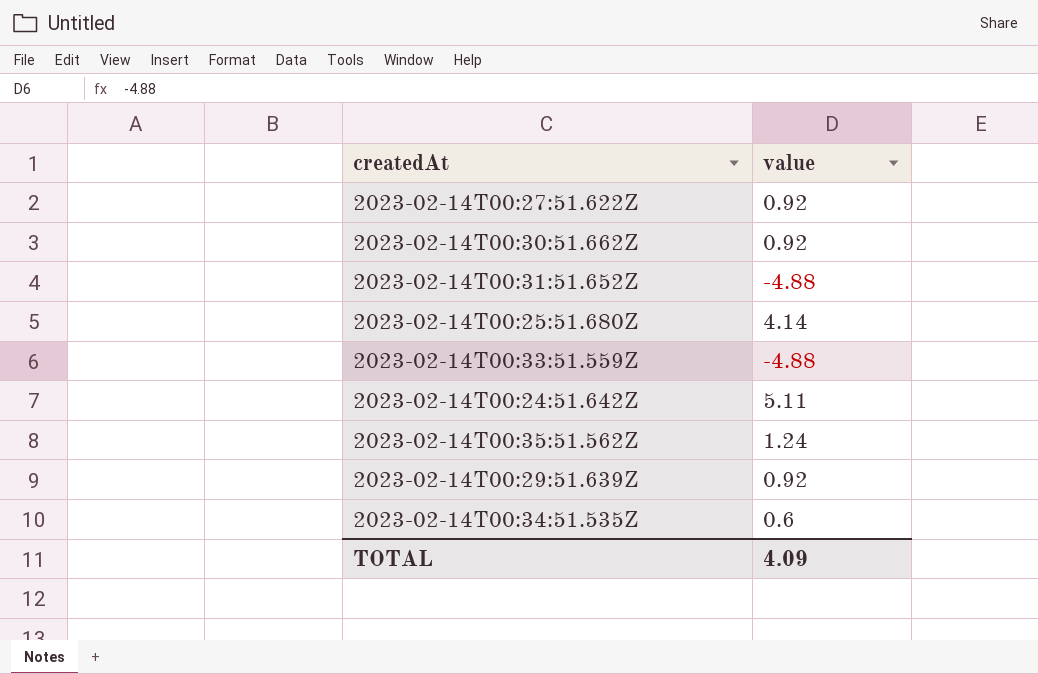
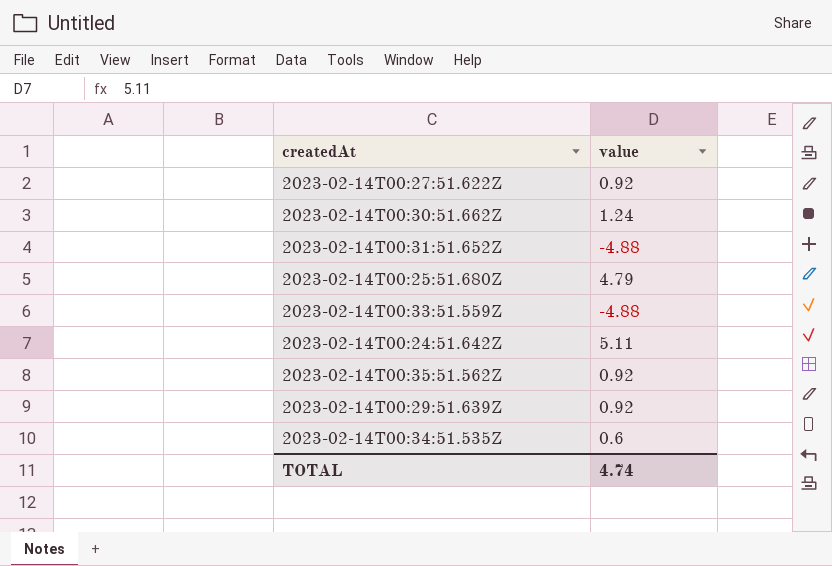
2023-02-14T00:30:51.662Z | value: 0.92 -> 1.24
2023-02-14T00:25:51.680Z | value: 4.14 -> 4.79
2023-02-14T00:35:51.562Z | value: 1.24 -> 0.92
TOTAL | value: 4.09 -> 4.74

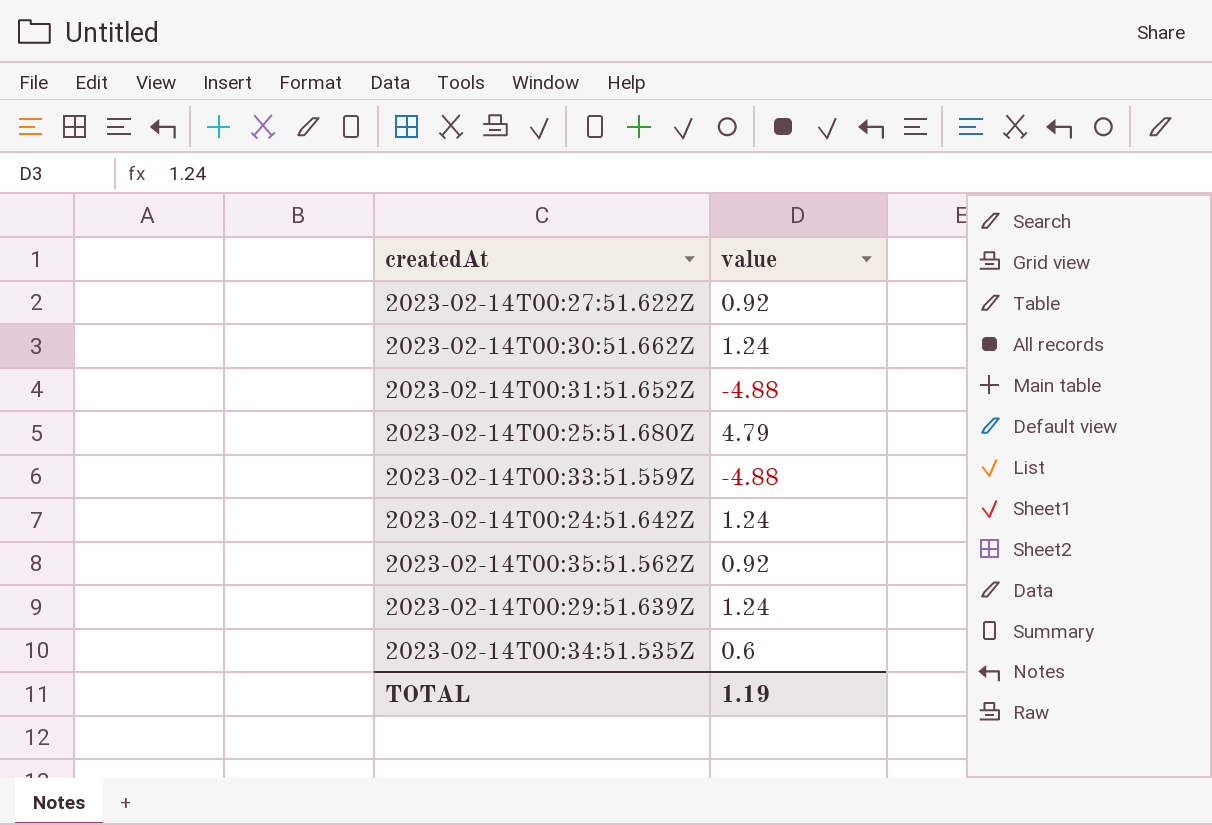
2023-02-14T00:24:51.642Z | value: 5.11 -> 1.24
2023-02-14T00:29:51.639Z | value: 0.92 -> 1.24
TOTAL | value: 4.74 -> 1.19

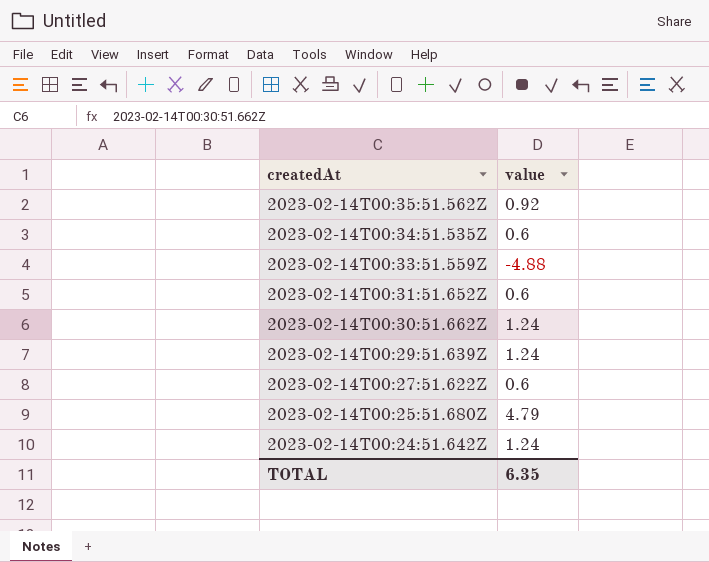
row order: none -> createdAt descending
2023-02-14T00:31:51.652Z | value: -4.88 -> 0.6
2023-02-14T00:27:51.622Z | value: 0.92 -> 0.6
TOTAL | value: 1.19 -> 6.35

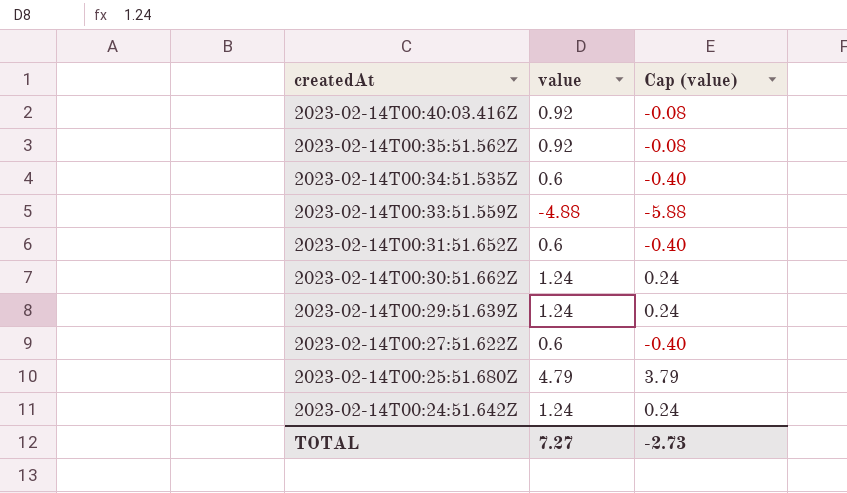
column Cap (value) | formula: none -> [value] - 1
row 2023-02-14T00:40:03.416Z: none -> 0.92 | -0.08
TOTAL | value: 6.35 -> 7.27

